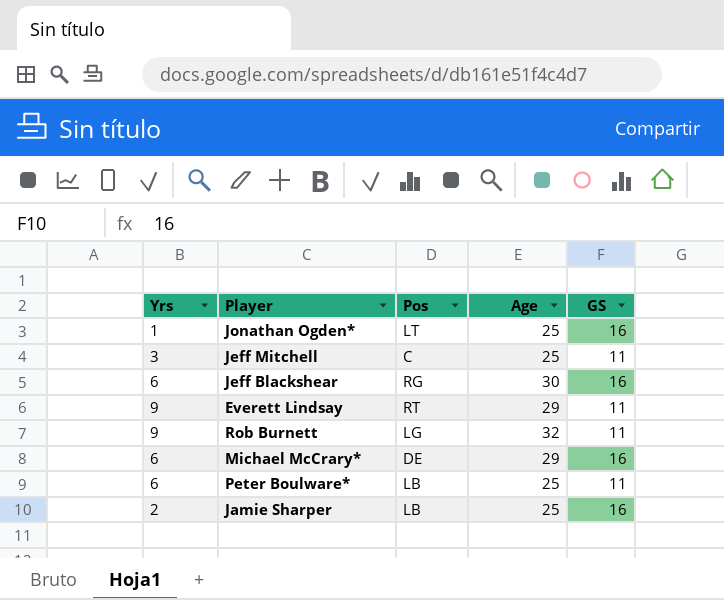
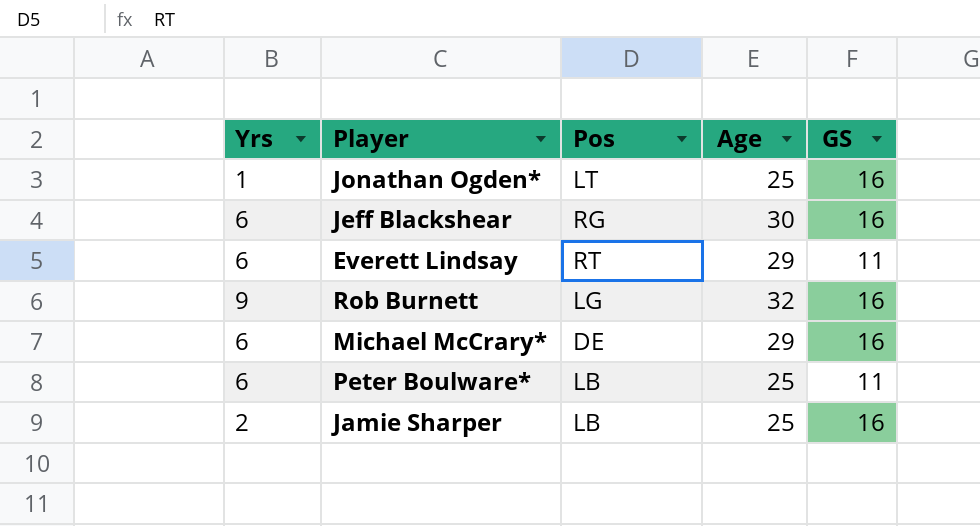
row Jeff Mitchell: 3 | C | 25 | 11 -> none
Everett Lindsay | Yrs: 9 -> 6
Rob Burnett | GS: 11 -> 16

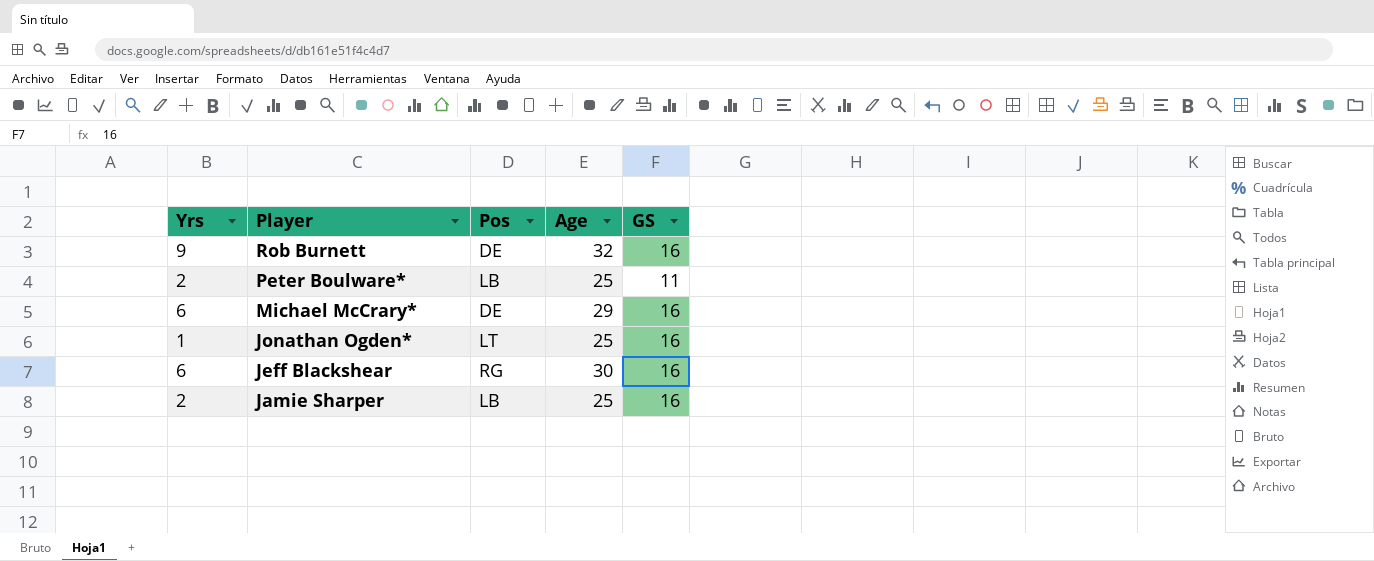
row order: none -> Player descending
row Everett Lindsay: 6 | RT | 29 | 11 -> none
Rob Burnett | Pos: LG -> DE
Peter Boulware* | Yrs: 6 -> 2

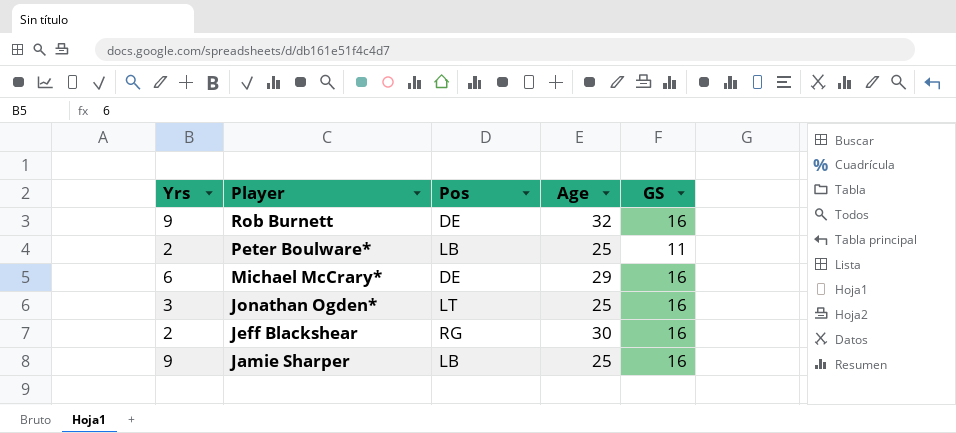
Jonathan Ogden* | Yrs: 1 -> 3
Jeff Blackshear | Yrs: 6 -> 2
Jamie Sharper | Yrs: 2 -> 9

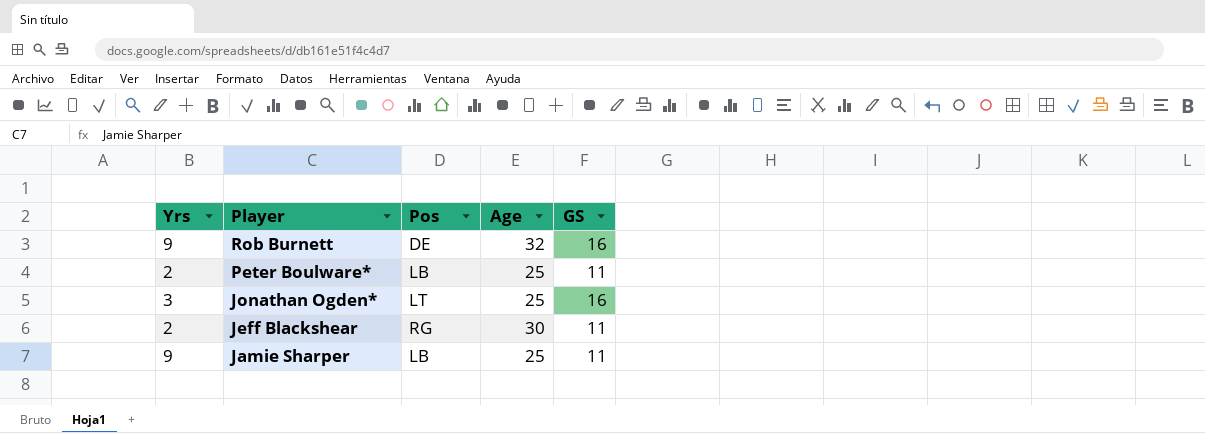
row Michael McCrary*: 6 | DE | 29 | 16 -> none
Jeff Blackshear | GS: 16 -> 11
Jamie Sharper | GS: 16 -> 11

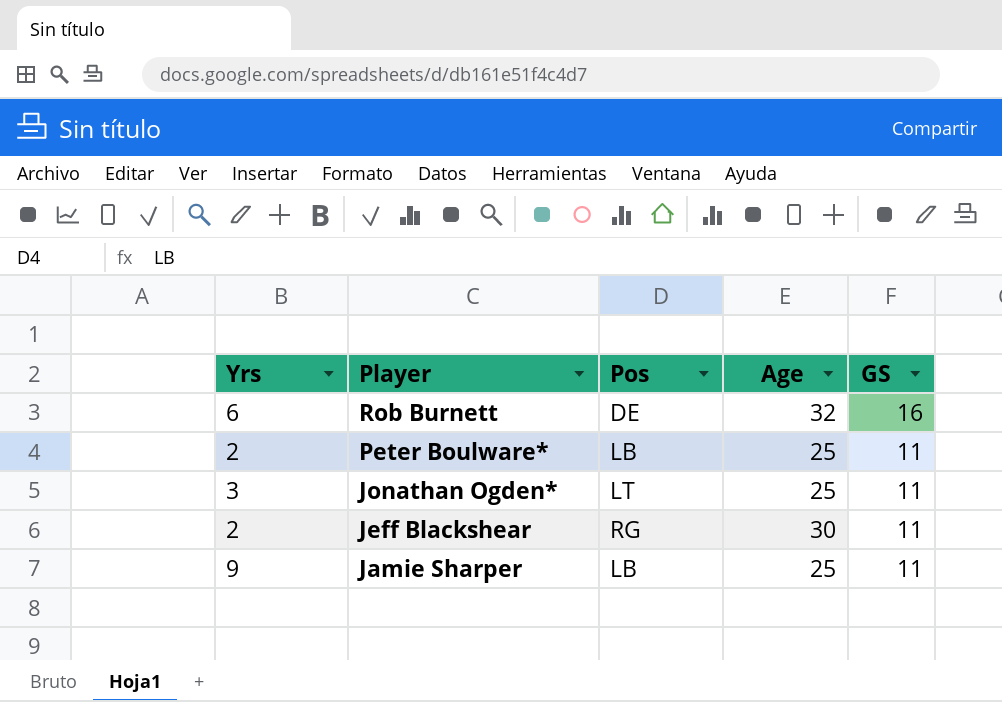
Rob Burnett | Yrs: 9 -> 6
Jonathan Ogden* | GS: 16 -> 11

